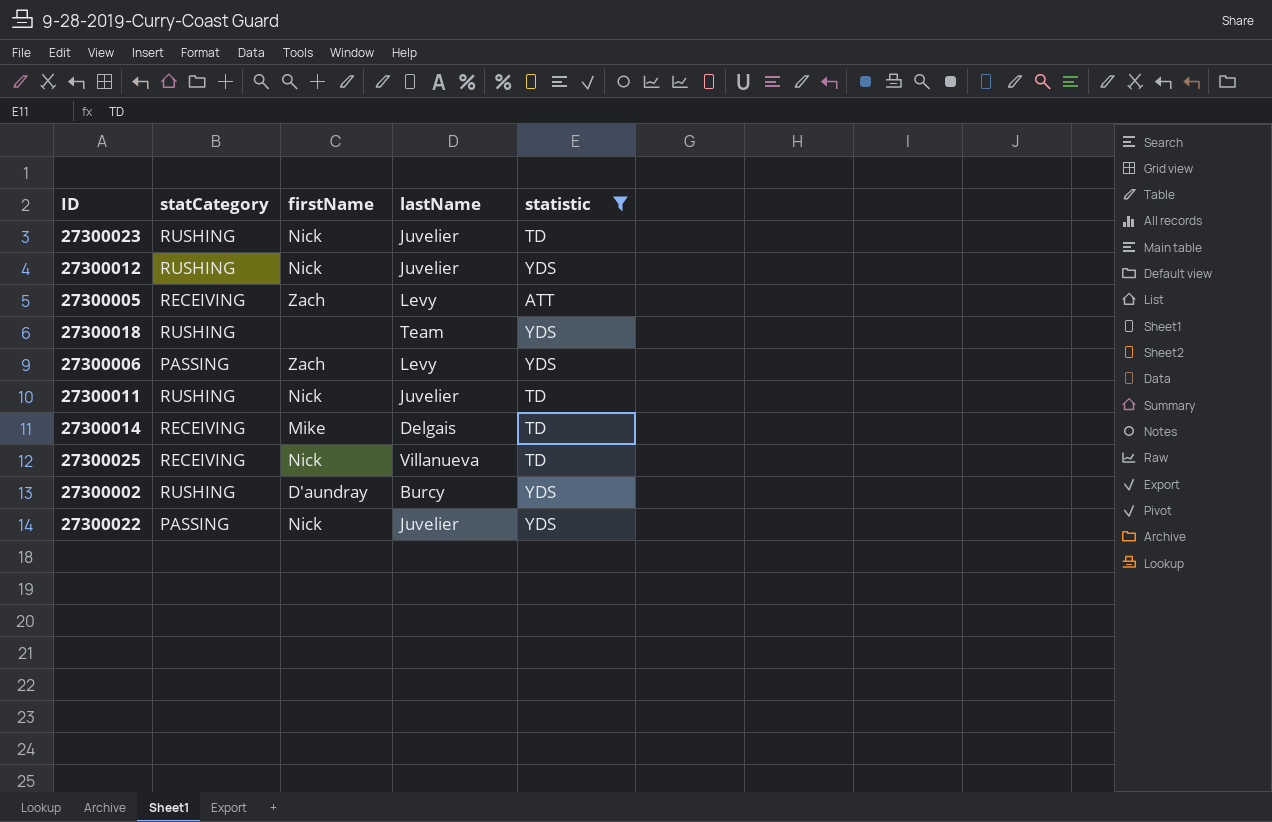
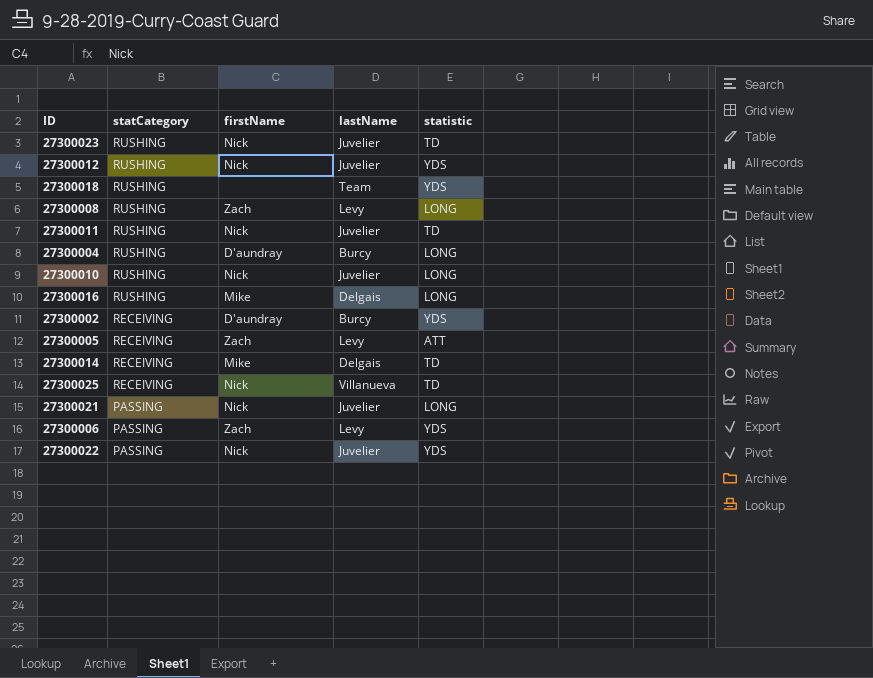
filter: statistic != LONG -> none
row order: none -> statCategory descending
27300002 | statCategory: RUSHING -> RECEIVING

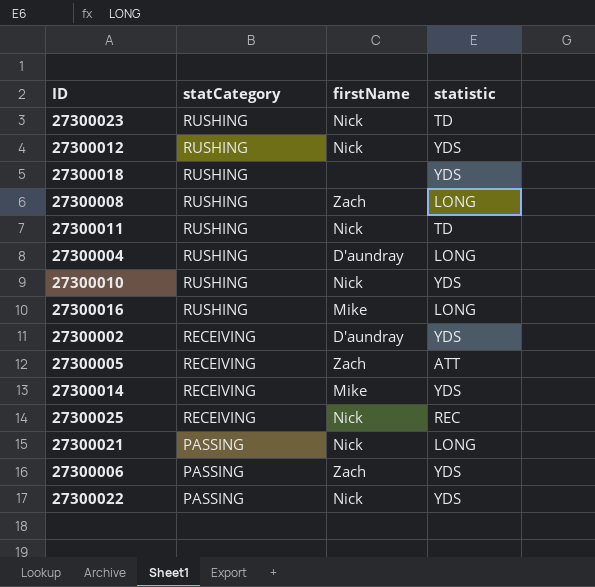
column lastName | position: 4 -> none
27300010 | statistic: LONG -> YDS
27300014 | statistic: TD -> YDS
27300025 | statistic: TD -> REC

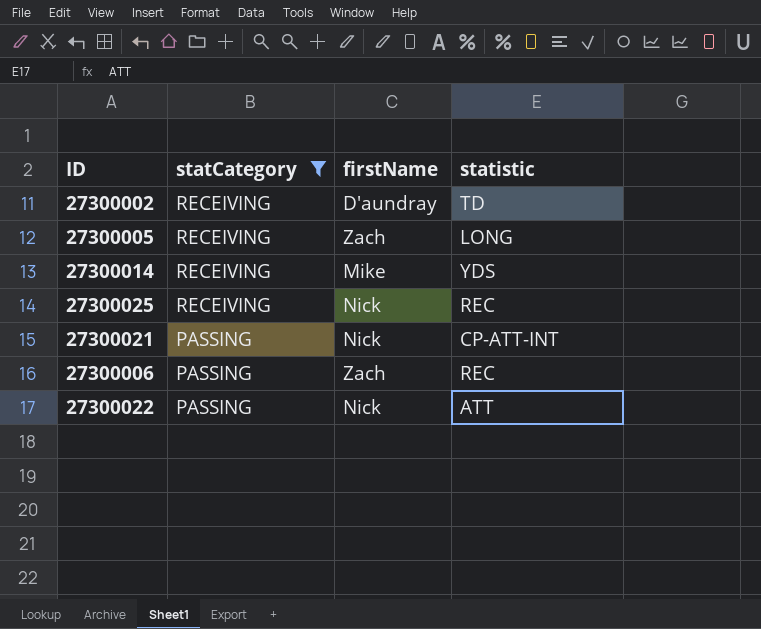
filter: none -> statCategory != RUSHING
27300002 | statistic: YDS -> TD
27300005 | statistic: ATT -> LONG
27300021 | statistic: LONG -> CP-ATT-INT
27300006 | statistic: YDS -> REC
27300022 | statistic: YDS -> ATT

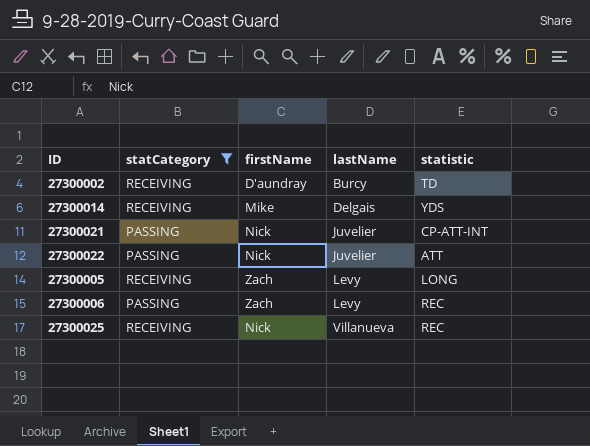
row order: statCategory descending -> lastName ascending
column lastName | position: none -> 4

